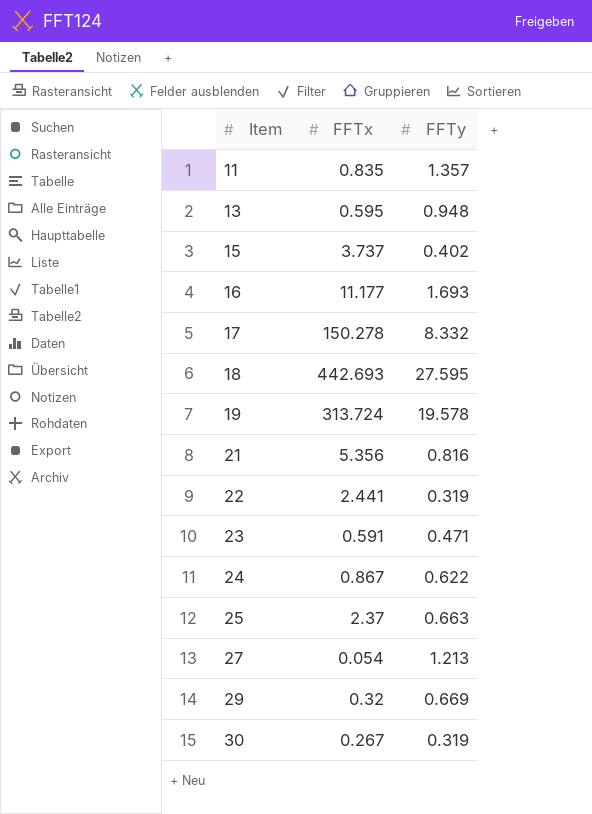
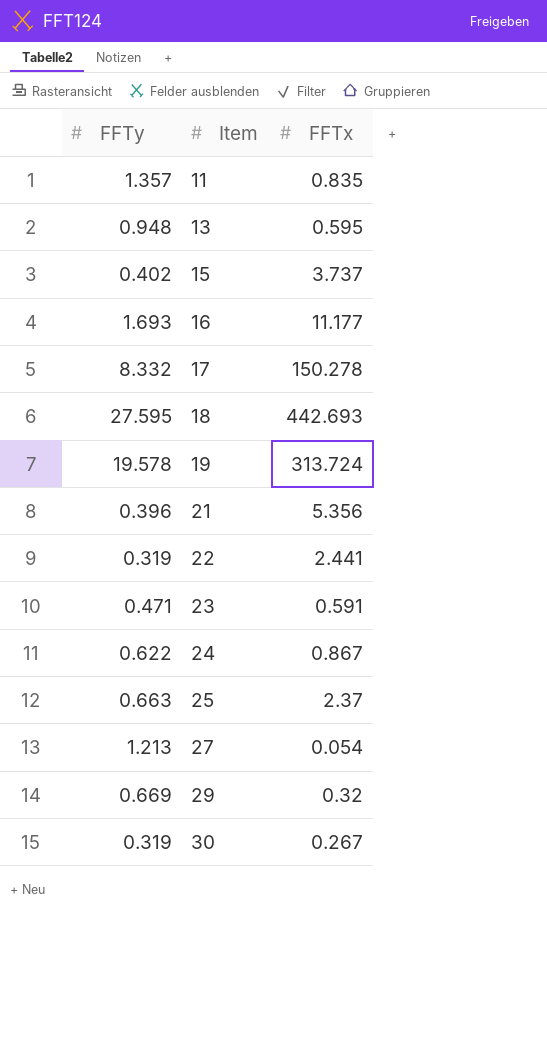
column FFTy | position: 3 -> 1
21 | FFTy: 0.816 -> 0.396

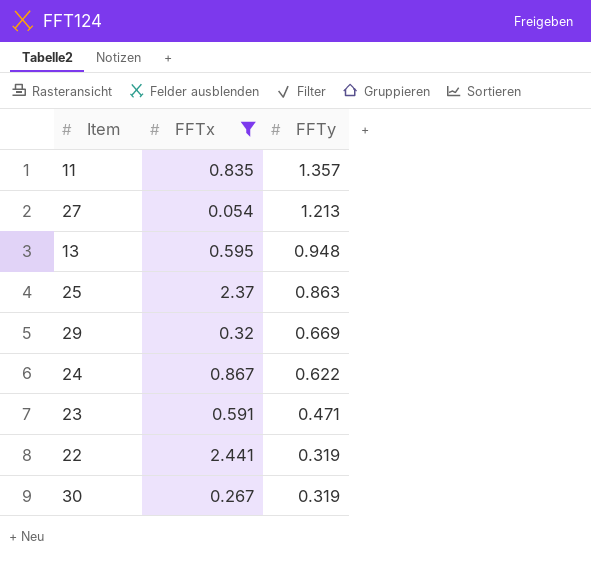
filter: none -> FFTx <= 2.441
row order: Item ascending -> FFTy descending
column FFTy | position: 1 -> 3
25 | FFTy: 0.663 -> 0.863

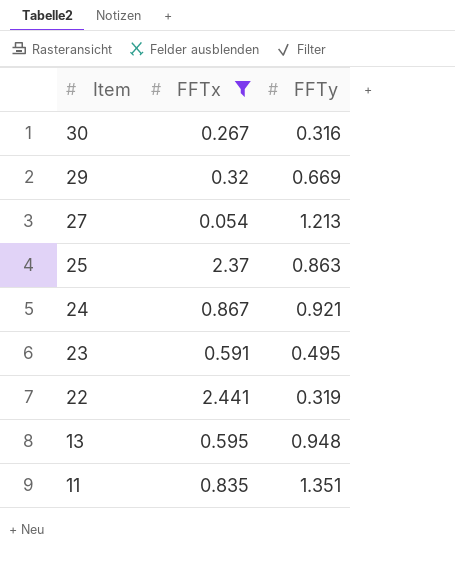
row order: FFTy descending -> Item descending
30 | FFTy: 0.319 -> 0.316
24 | FFTy: 0.622 -> 0.921
23 | FFTy: 0.471 -> 0.495
11 | FFTy: 1.357 -> 1.351

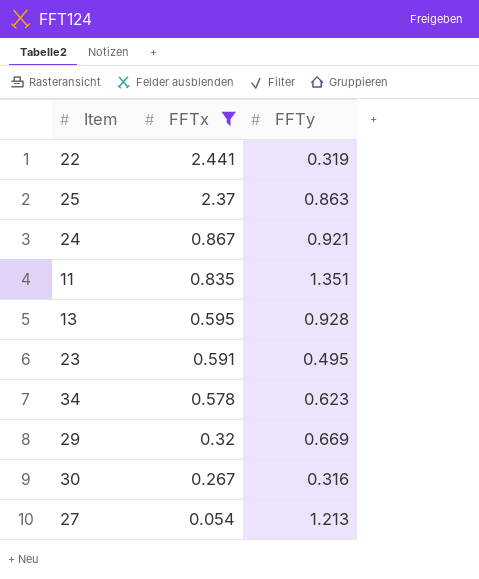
row order: Item descending -> FFTx descending
13 | FFTy: 0.948 -> 0.928
row 34: none -> 0.578 | 0.623

